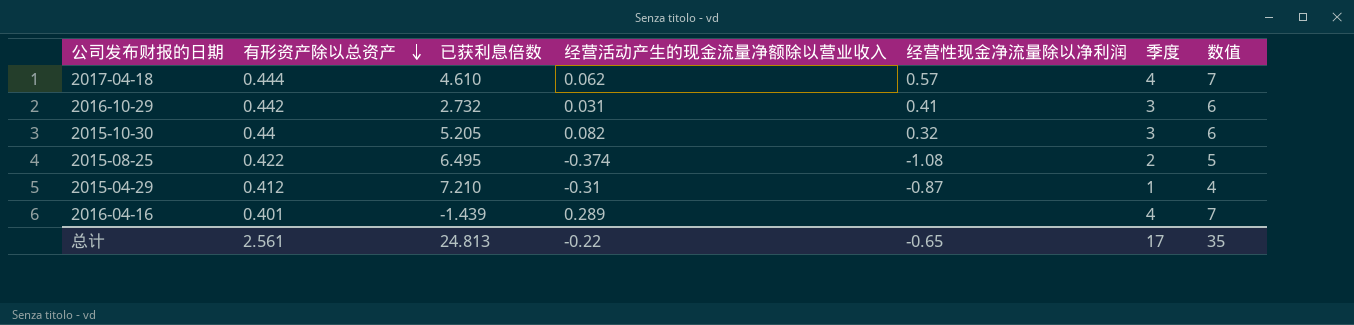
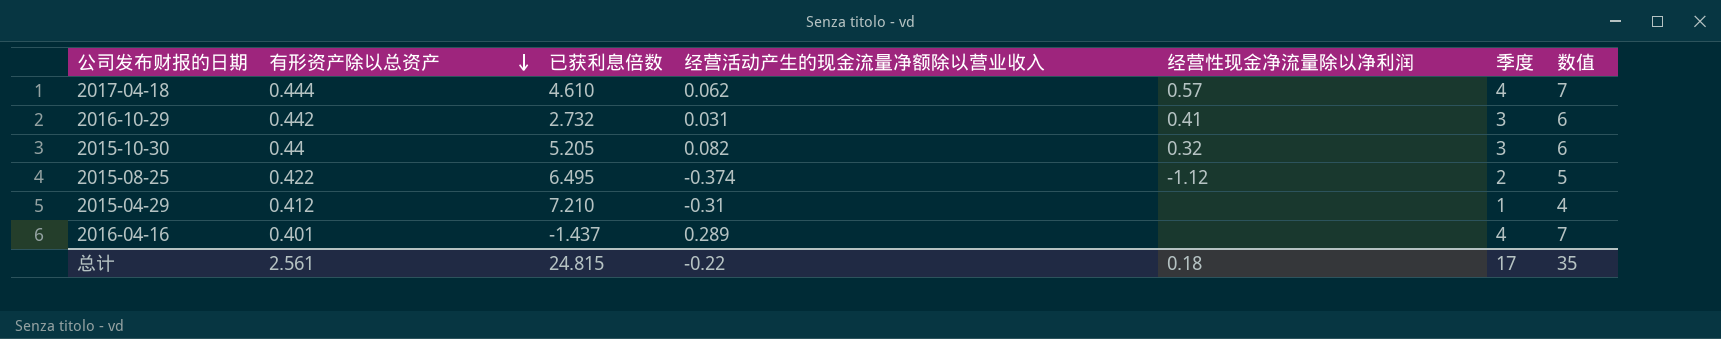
2015-08-25 | 经营性现金净流量除以净利润: -1.08 -> -1.12
2015-04-29 | 经营性现金净流量除以净利润: -0.87 -> none
2016-04-16 | 已获利息倍数: -1.439 -> -1.437
总计 | 已获利息倍数: 24.813 -> 24.815
总计 | 经营性现金净流量除以净利润: -0.65 -> 0.18

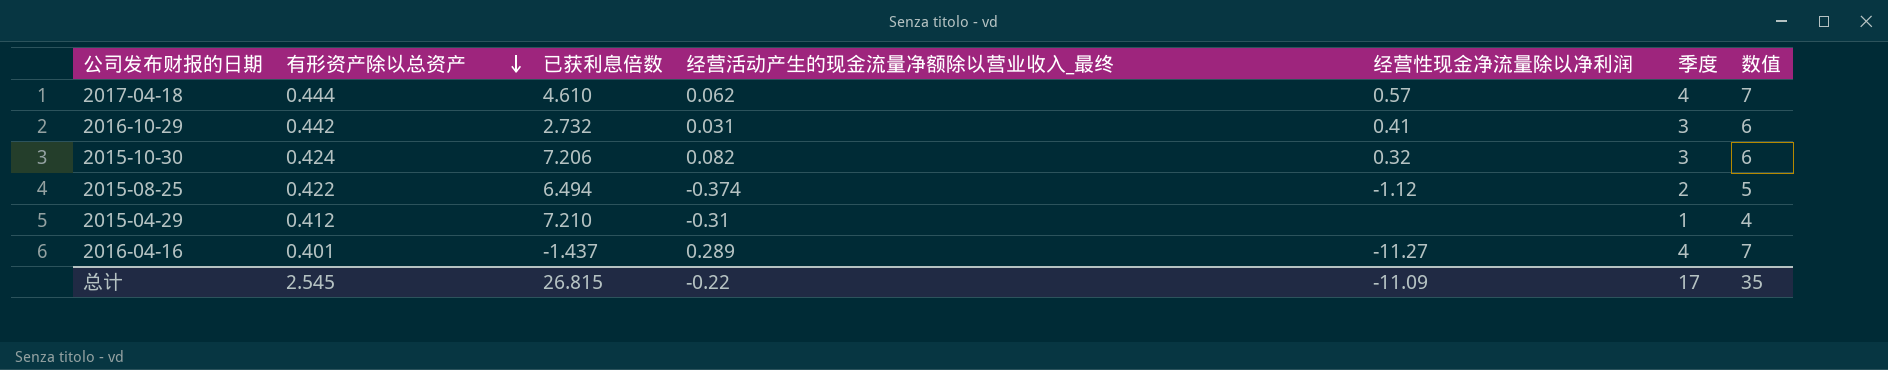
column name: 经营活动产生的现金流量净额除以营业收入 -> 经营活动产生的现金流量净额除以营业收入_最终
2015-10-30 | 有形资产除以总资产: 0.44 -> 0.424
2015-10-30 | 已获利息倍数: 5.205 -> 7.206
2015-08-25 | 已获利息倍数: 6.495 -> 6.494
2016-04-16 | 经营性现金净流量除以净利润: none -> -11.27
总计 | 有形资产除以总资产: 2.561 -> 2.545
总计 | 已获利息倍数: 24.815 -> 26.815
总计 | 经营性现金净流量除以净利润: 0.18 -> -11.09

